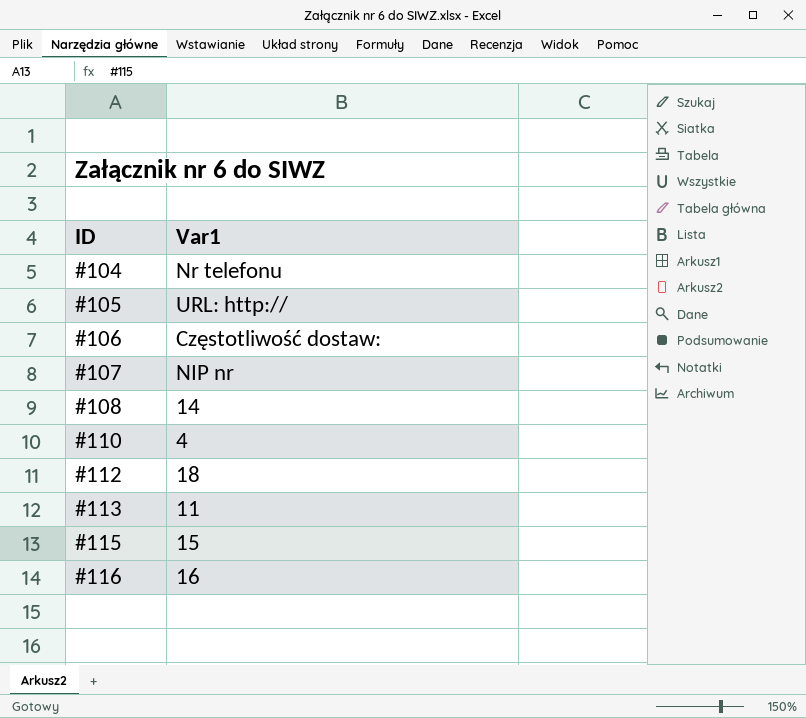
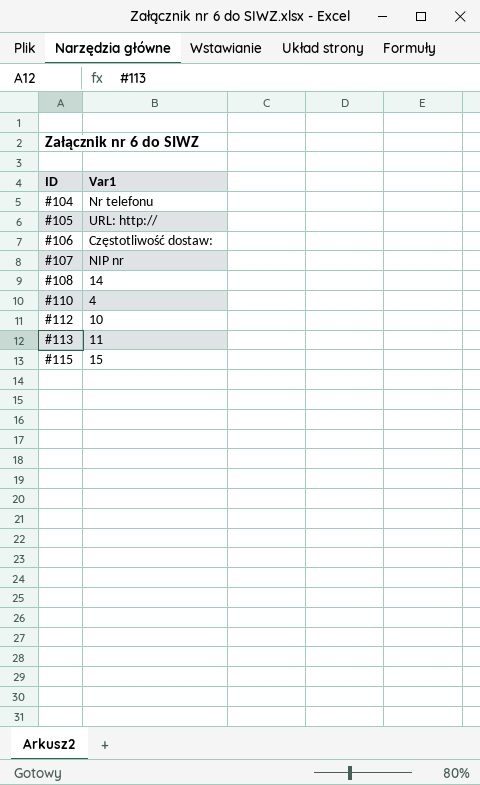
row #116: 16 -> none
#112 | Var1: 18 -> 10

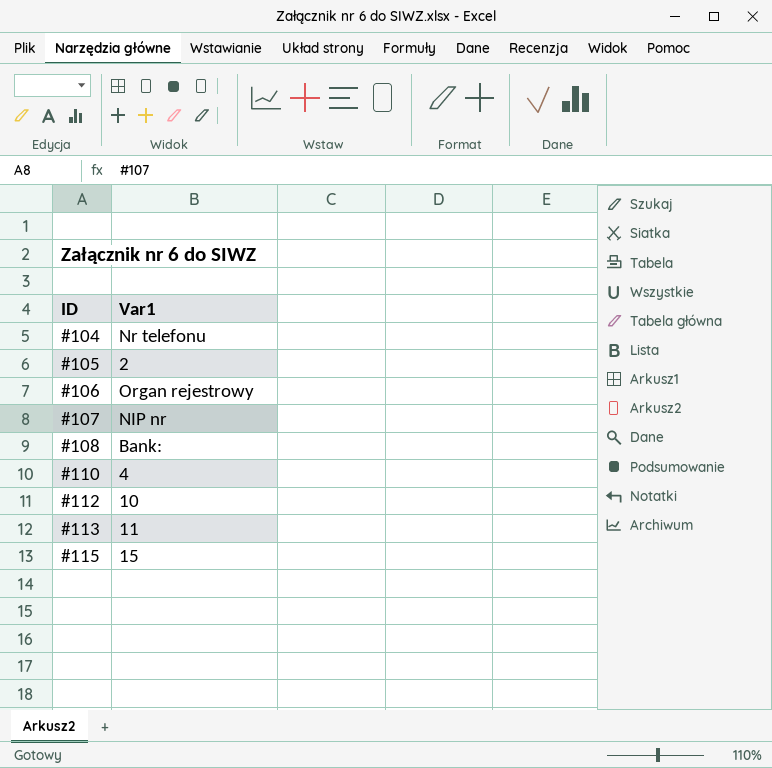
#105 | Var1: URL: http:// -> 2
#106 | Var1: Częstotliwość dostaw: -> Organ rejestrowy
#108 | Var1: 14 -> Bank:

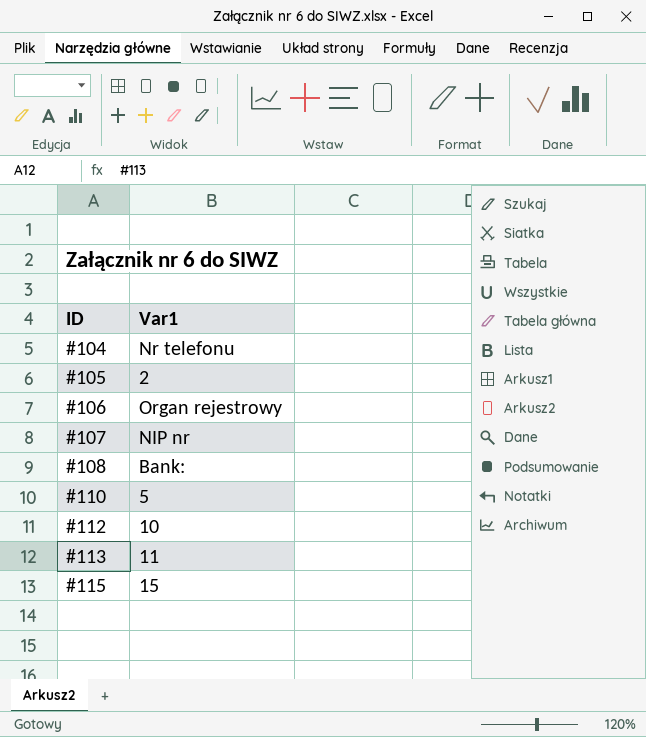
#110 | Var1: 4 -> 5

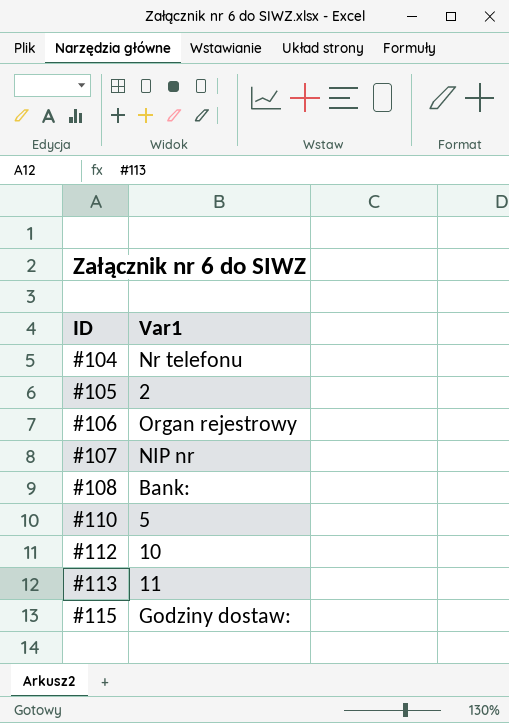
#115 | Var1: 15 -> Godziny dostaw:

